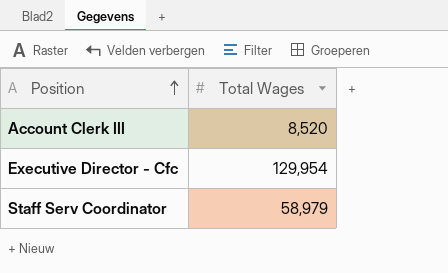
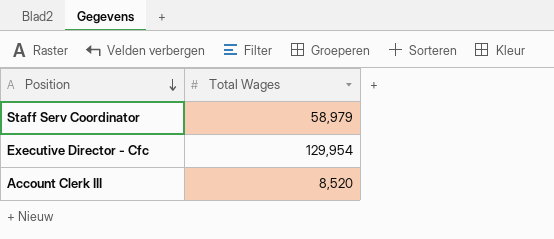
row order: Position ascending -> Position descending

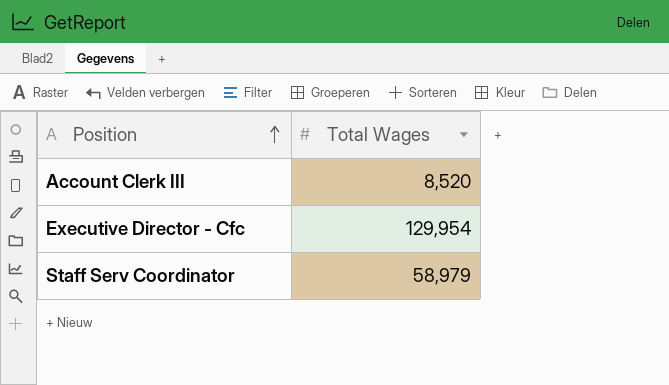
row order: Position descending -> Position ascending

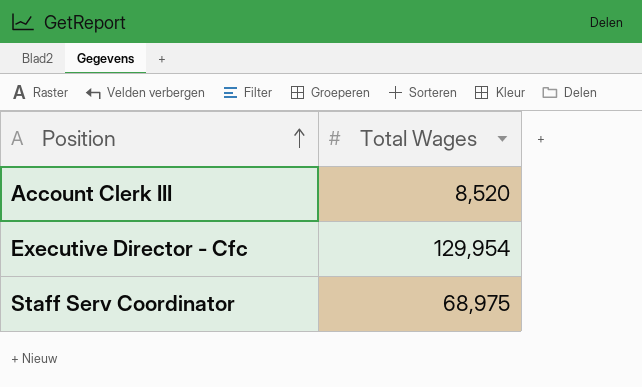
Staff Serv Coordinator | Total Wages: 58,979 -> 68,975

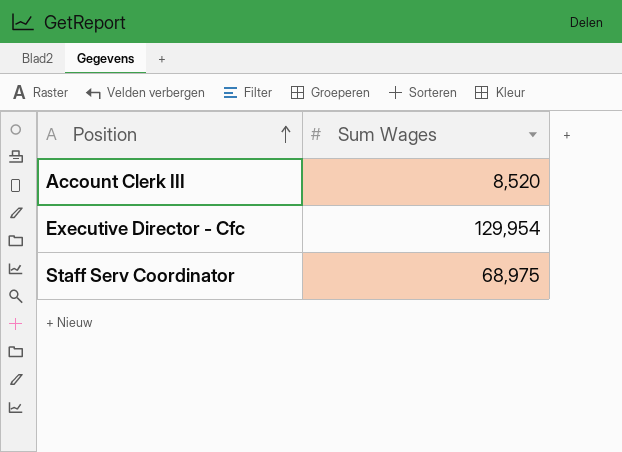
column name: Total Wages -> Sum Wages

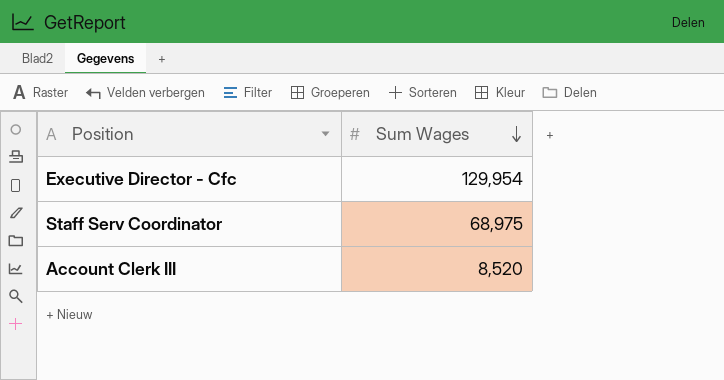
row order: Position ascending -> Sum Wages descending

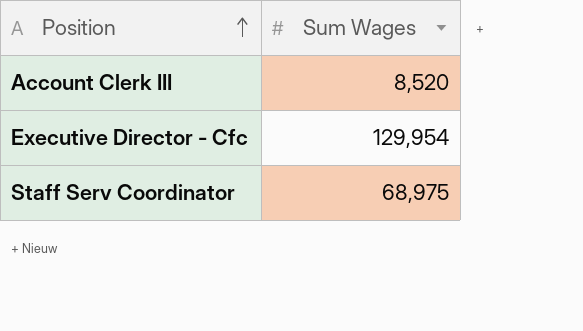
row order: Sum Wages descending -> Position ascending

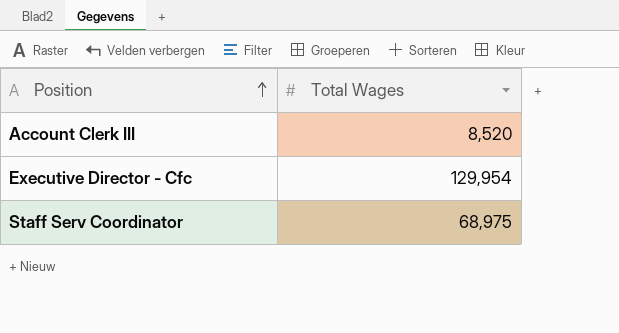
column name: Sum Wages -> Total Wages

